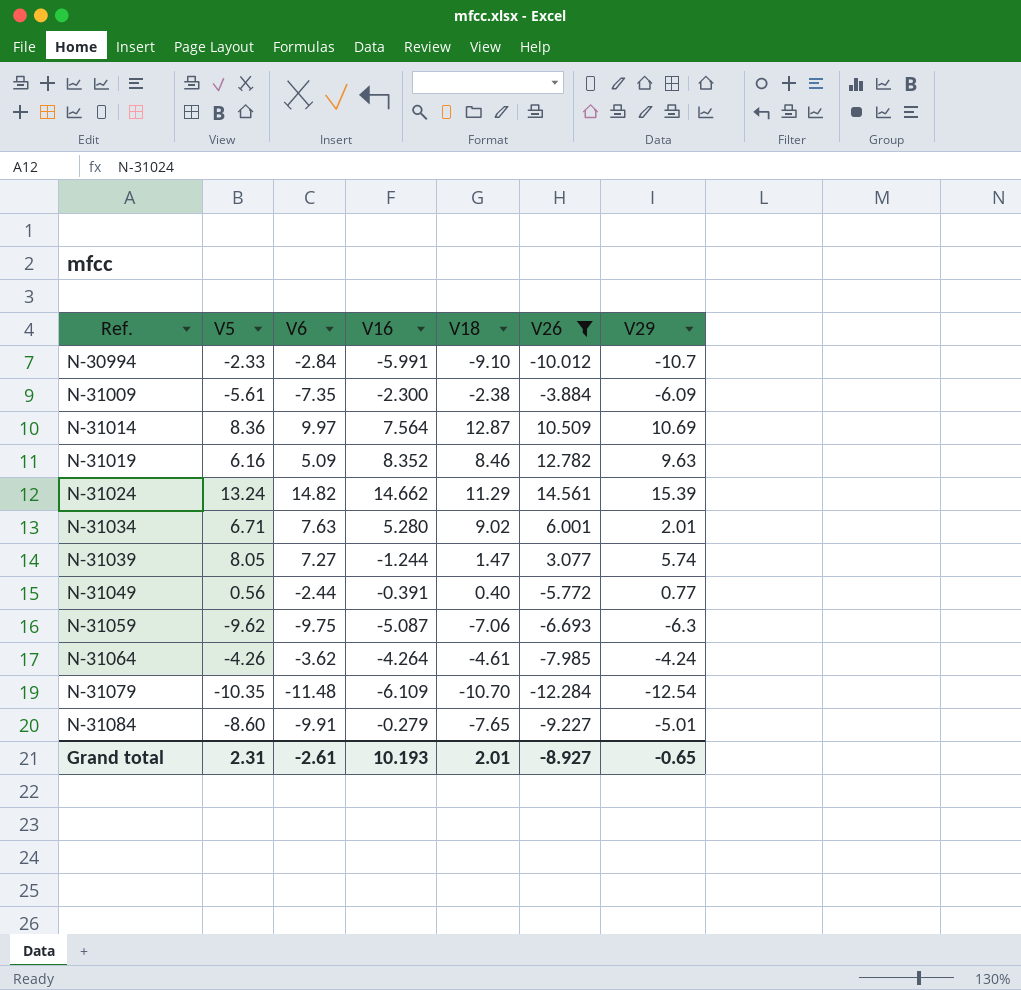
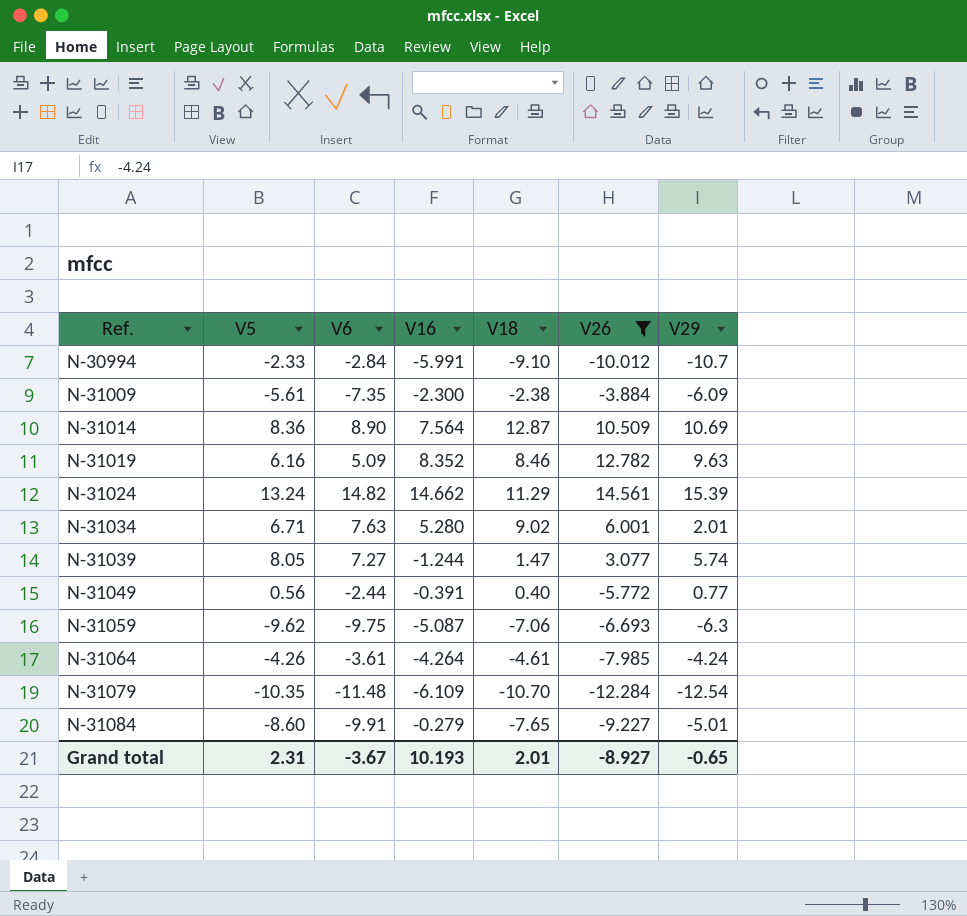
N-31014 | V6: 9.97 -> 8.90
N-31064 | V6: -3.62 -> -3.61
Grand total | V6: -2.61 -> -3.67

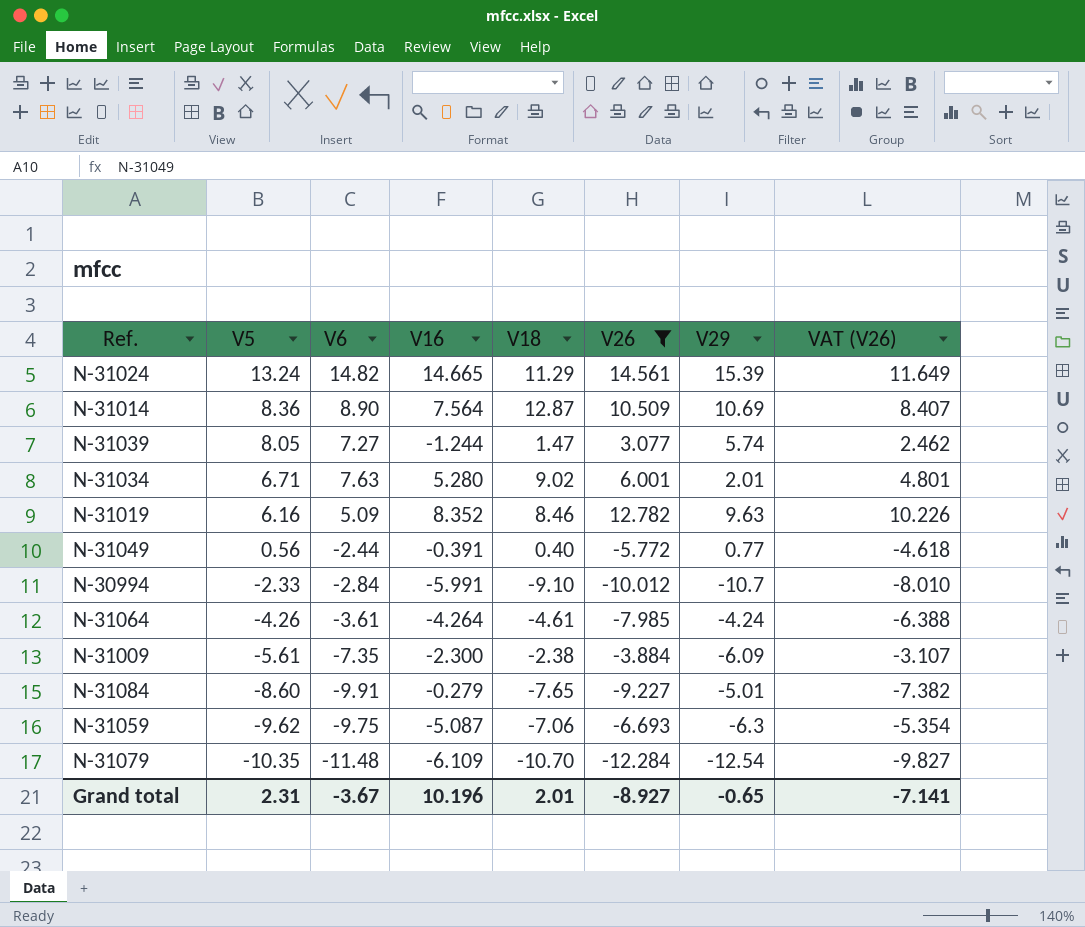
row order: Ref. ascending -> V5 descending
column VAT (V26) | formula: none -> [V26] * 0.8
N-31024 | V16: 14.662 -> 14.665
Grand total | V16: 10.193 -> 10.196

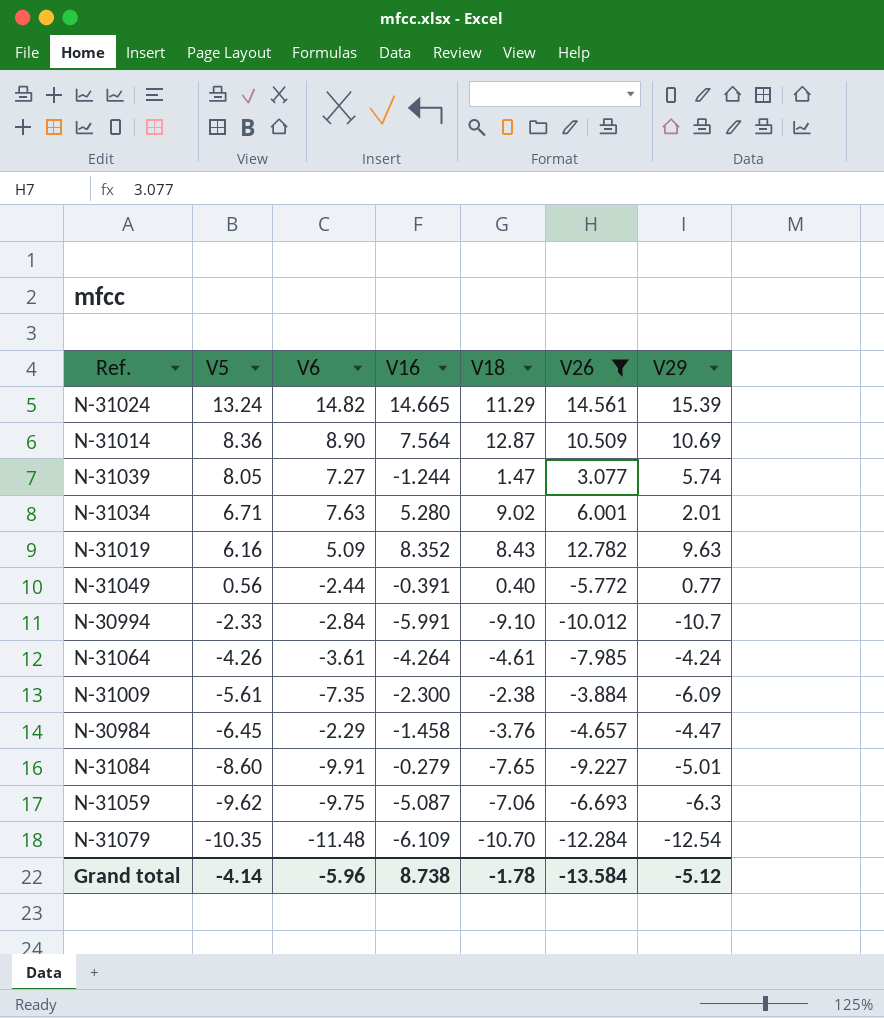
column VAT (V26) | formula: [V26] * 0.8 -> none
N-31019 | V18: 8.46 -> 8.43
row N-30984: none -> -6.45 | -2.29 | -1.458 | -3.76 | -4.657 | -4.47
Grand total | V5: 2.31 -> -4.14
Grand total | V6: -3.67 -> -5.96
Grand total | V16: 10.196 -> 8.738
Grand total | V18: 2.01 -> -1.78
Grand total | V26: -8.927 -> -13.584
Grand total | V29: -0.65 -> -5.12

